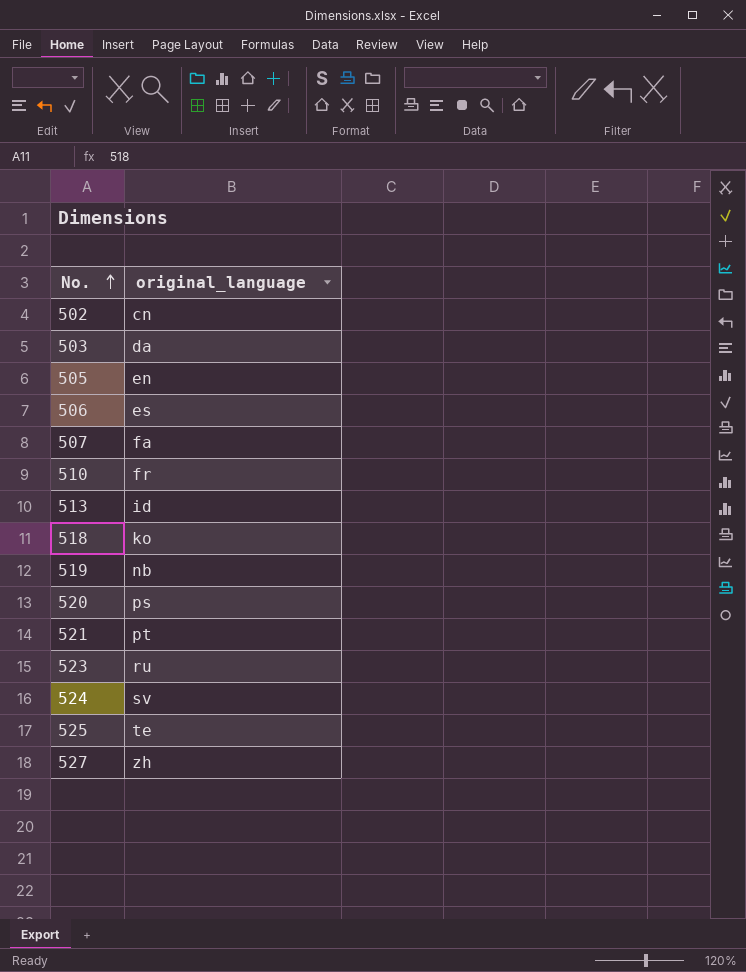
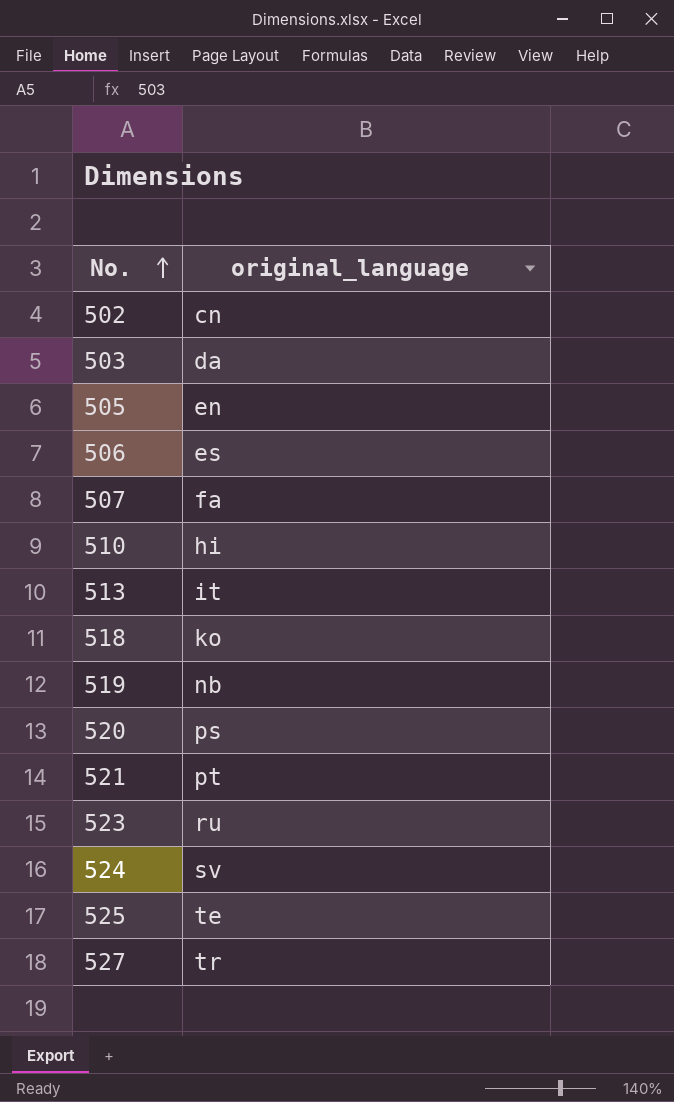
510 | original_language: fr -> hi
513 | original_language: id -> it
527 | original_language: zh -> tr

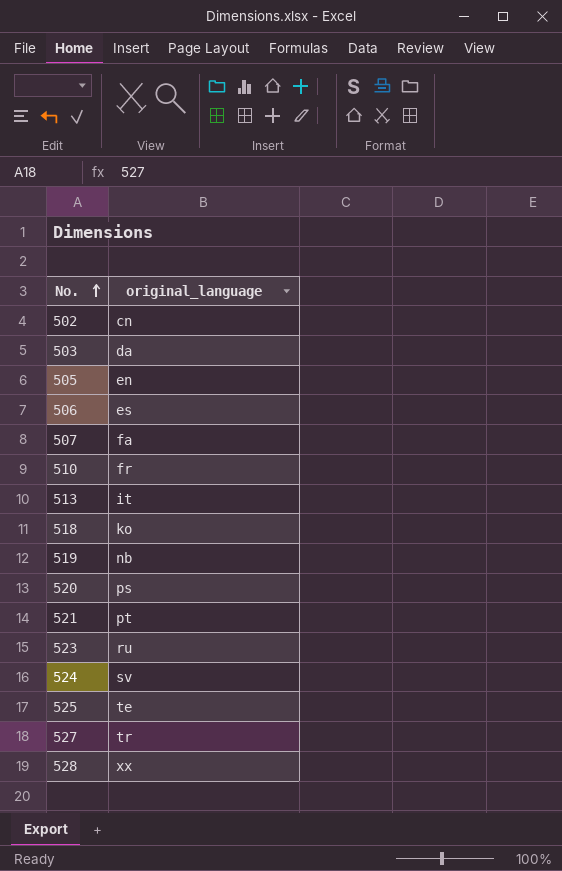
510 | original_language: hi -> fr
row 528: none -> xx

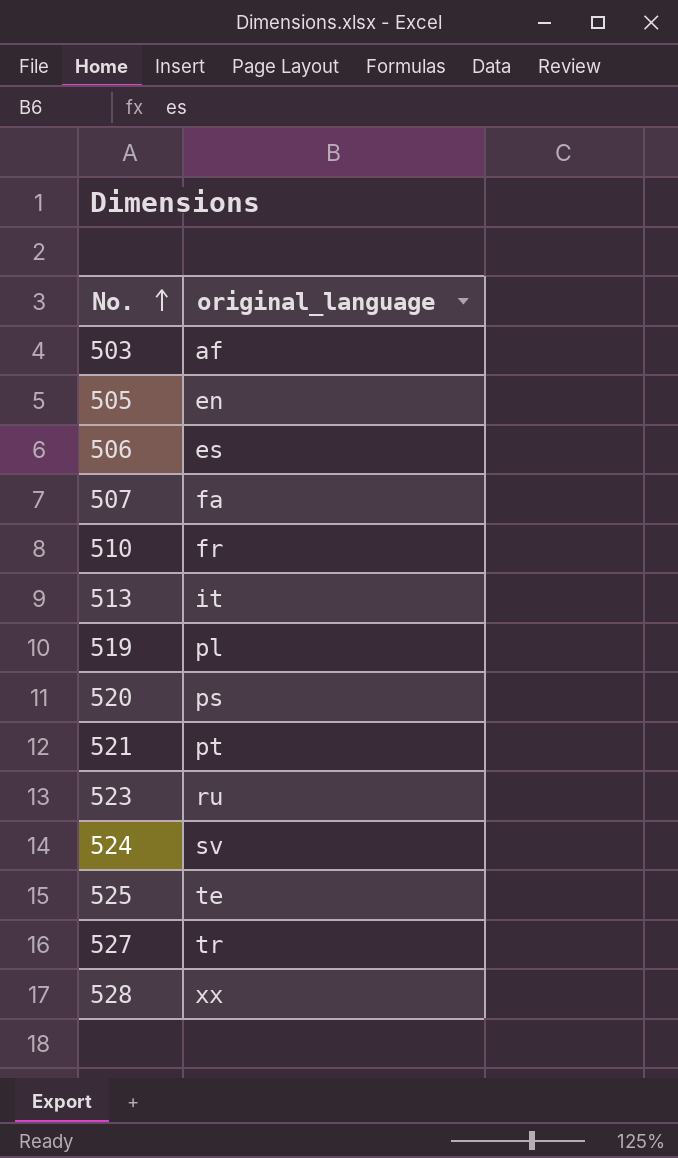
row 502: cn -> none
row 518: ko -> none
503 | original_language: da -> af
519 | original_language: nb -> pl

